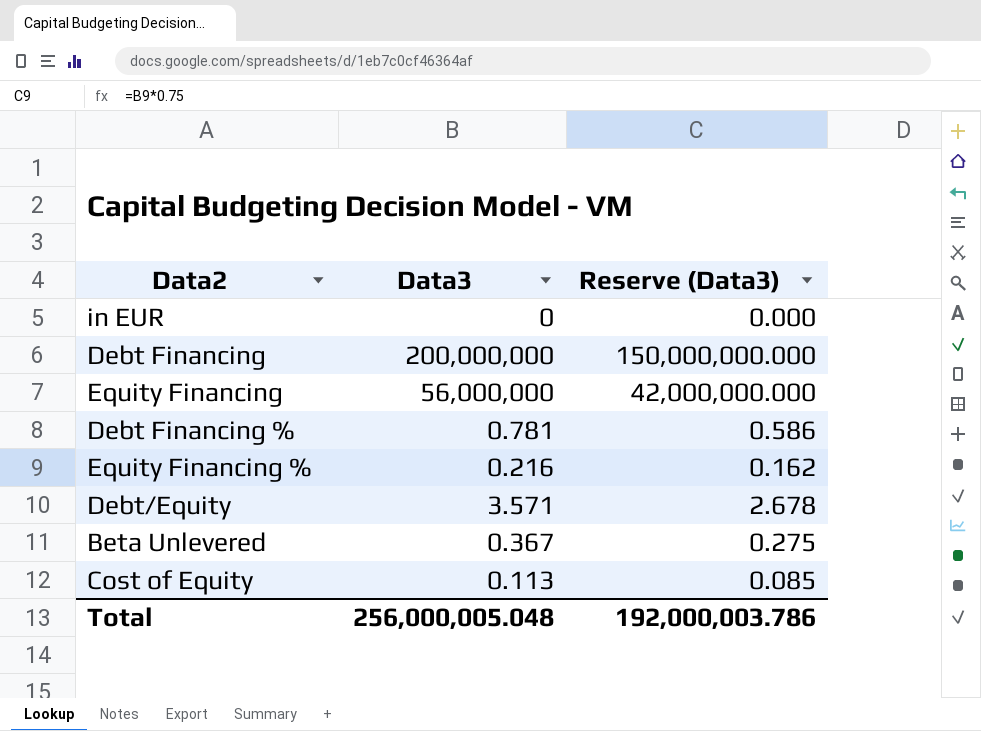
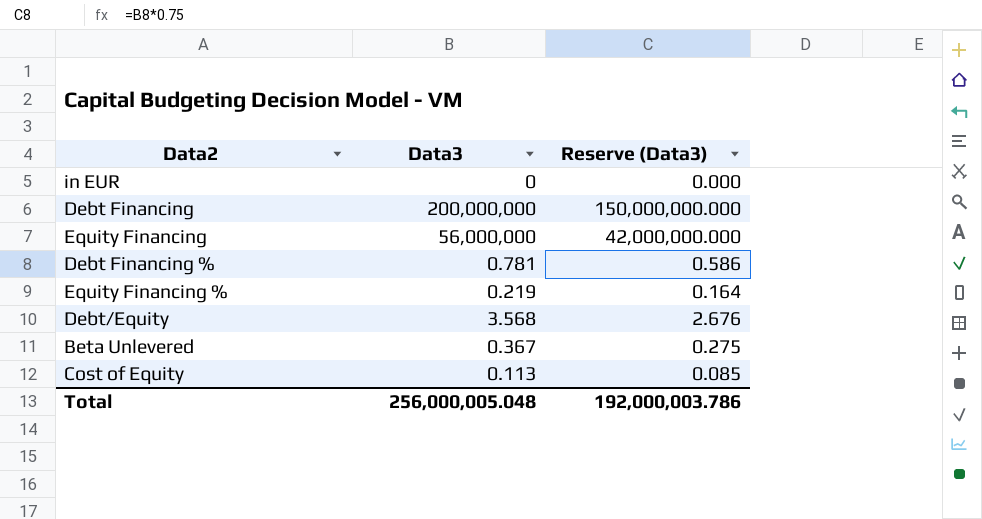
Equity Financing % | Data3: 0.216 -> 0.219
Equity Financing % | Reserve (Data3): 0.162 -> 0.164
Debt/Equity | Data3: 3.571 -> 3.568
Debt/Equity | Reserve (Data3): 2.678 -> 2.676

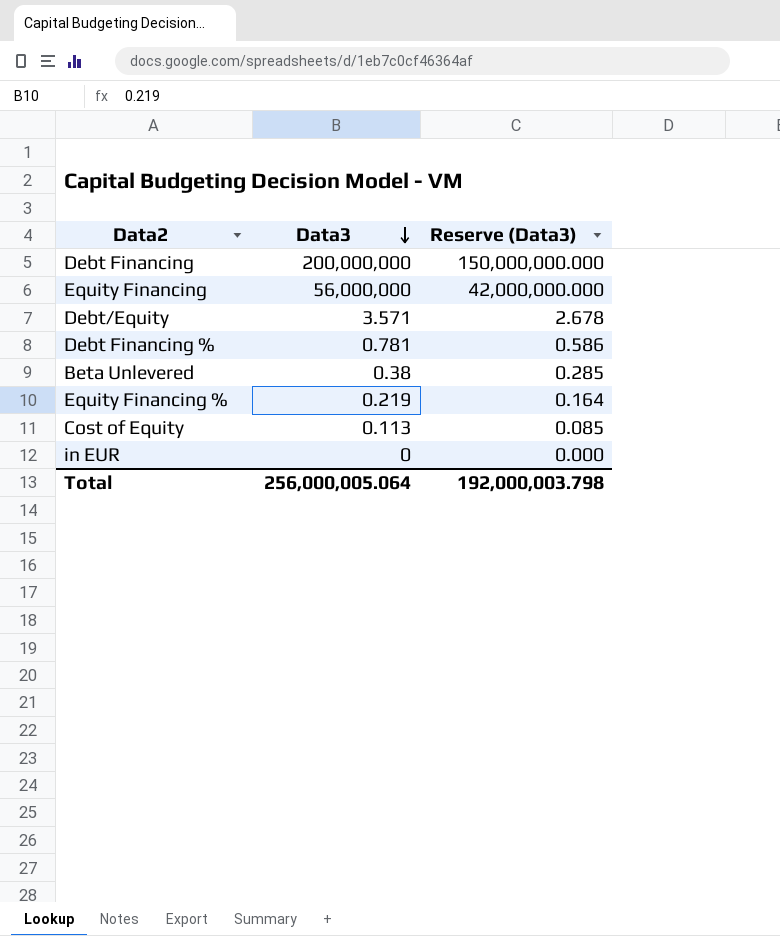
row order: none -> Data3 descending
Debt/Equity | Data3: 3.568 -> 3.571
Debt/Equity | Reserve (Data3): 2.676 -> 2.678
Beta Unlevered | Data3: 0.367 -> 0.38
Beta Unlevered | Reserve (Data3): 0.275 -> 0.285
Total | Data3: 256,000,005.048 -> 256,000,005.064
Total | Reserve (Data3): 192,000,003.786 -> 192,000,003.798

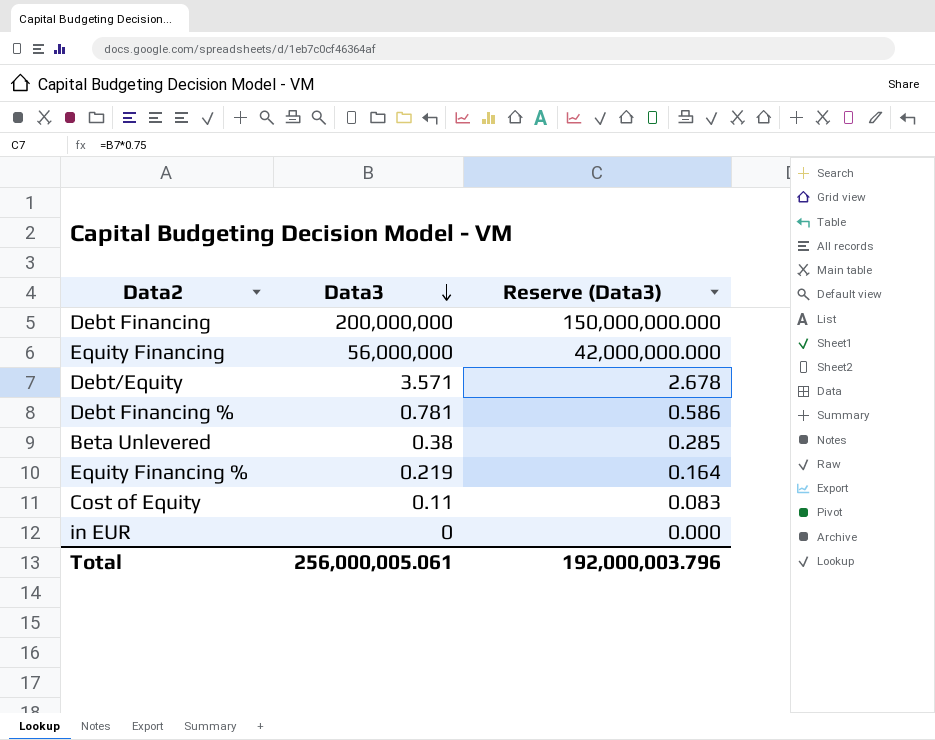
Cost of Equity | Data3: 0.113 -> 0.11
Cost of Equity | Reserve (Data3): 0.085 -> 0.083
Total | Data3: 256,000,005.064 -> 256,000,005.061
Total | Reserve (Data3): 192,000,003.798 -> 192,000,003.796

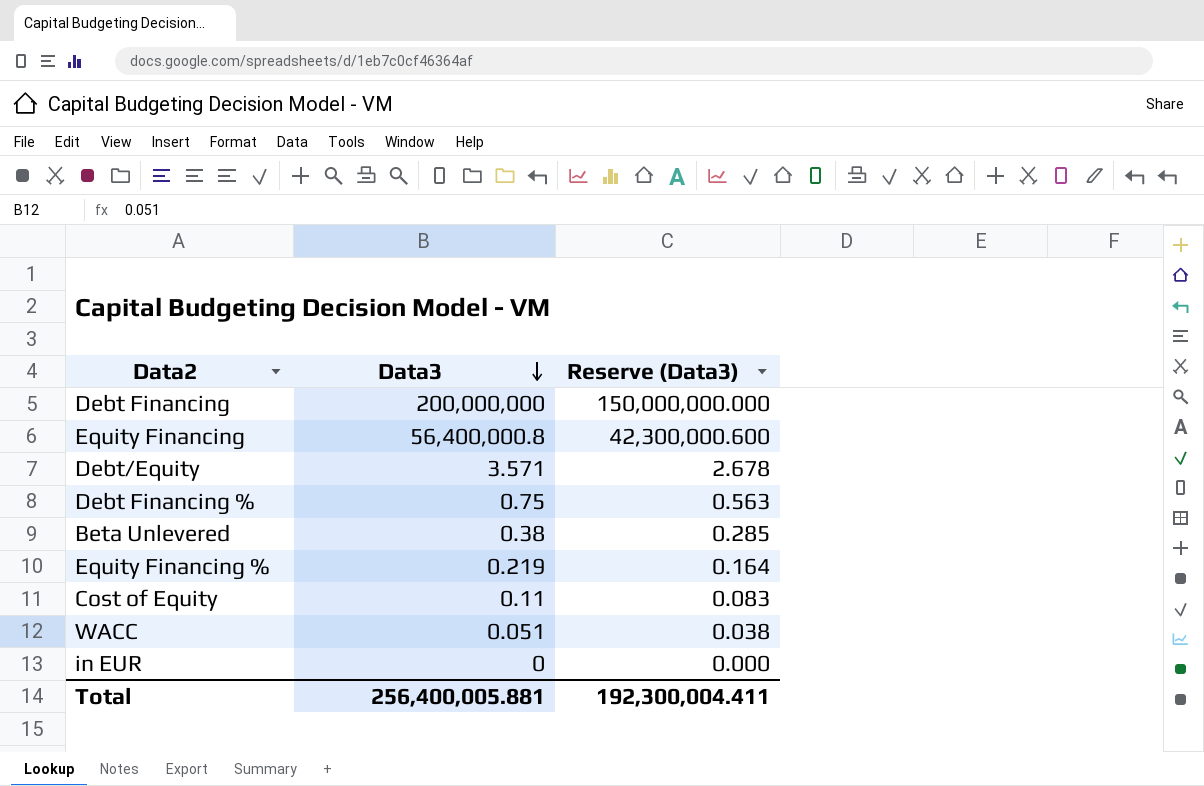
Equity Financing | Data3: 56,000,000 -> 56,400,000.8
Equity Financing | Reserve (Data3): 42,000,000.000 -> 42,300,000.600
Debt Financing % | Data3: 0.781 -> 0.75
Debt Financing % | Reserve (Data3): 0.586 -> 0.563
row WACC: none -> 0.051 | 0.038
Total | Data3: 256,000,005.061 -> 256,400,005.881
Total | Reserve (Data3): 192,000,003.796 -> 192,300,004.411

